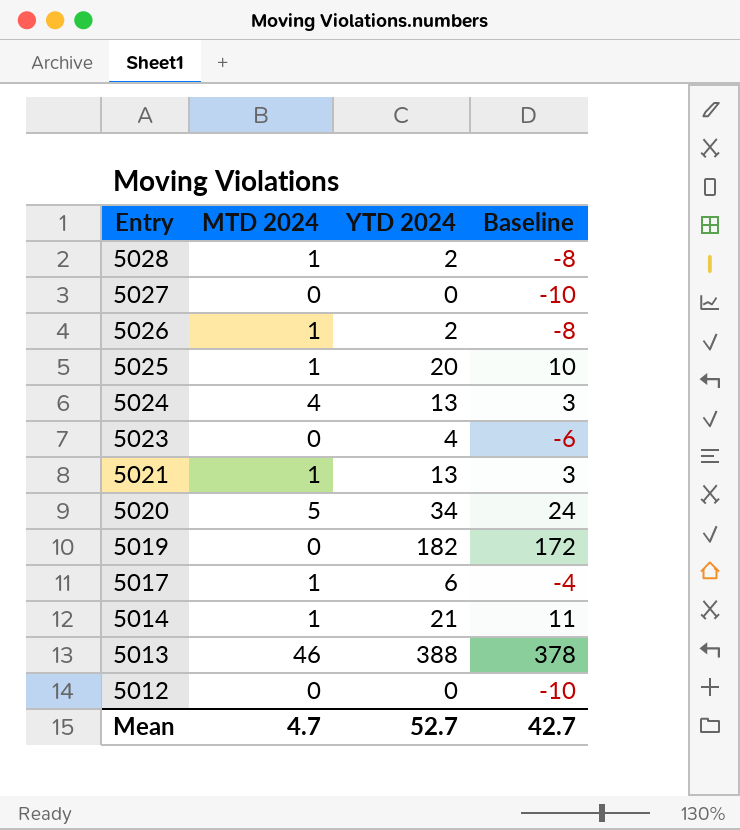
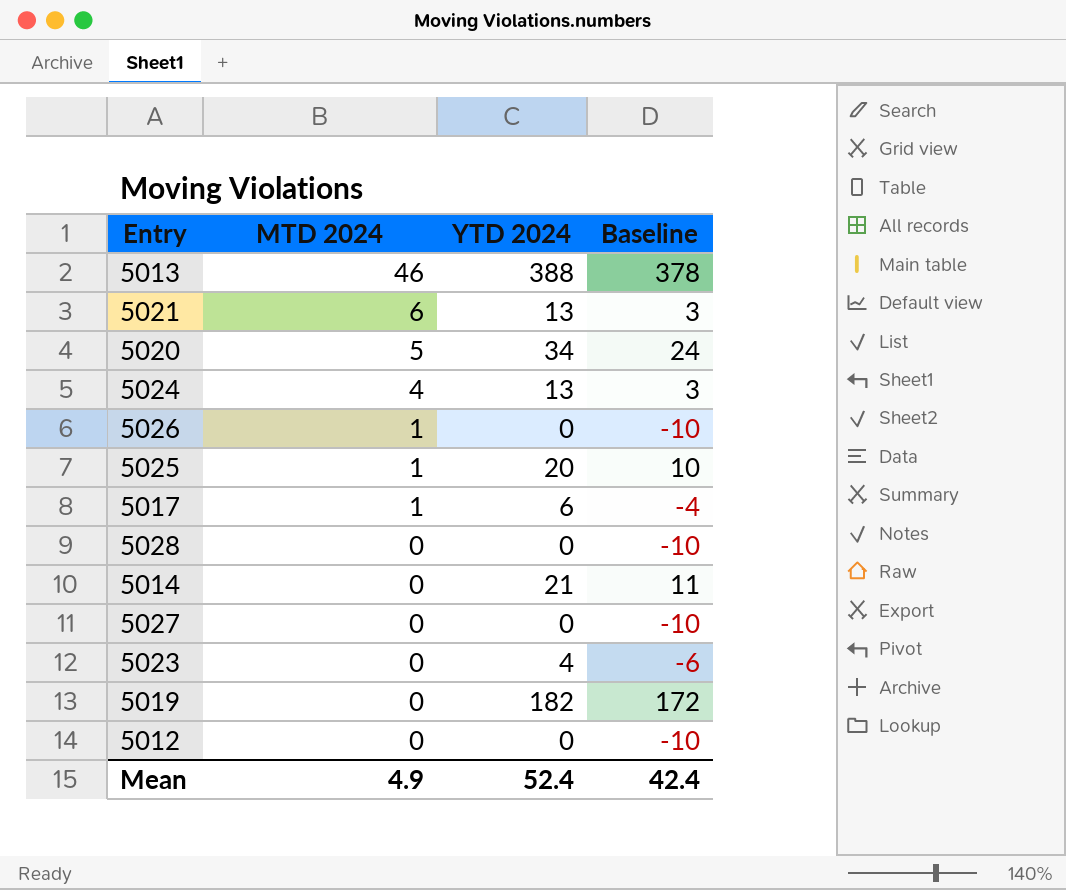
row order: Entry descending -> MTD 2024 descending
5021 | MTD 2024: 1 -> 6
5026 | YTD 2024: 2 -> 0
5026 | Baseline: -8 -> -10
5028 | MTD 2024: 1 -> 0
5028 | YTD 2024: 2 -> 0
5028 | Baseline: -8 -> -10
5014 | MTD 2024: 1 -> 0
Mean | MTD 2024: 4.7 -> 4.9
Mean | YTD 2024: 52.7 -> 52.4
Mean | Baseline: 42.7 -> 42.4

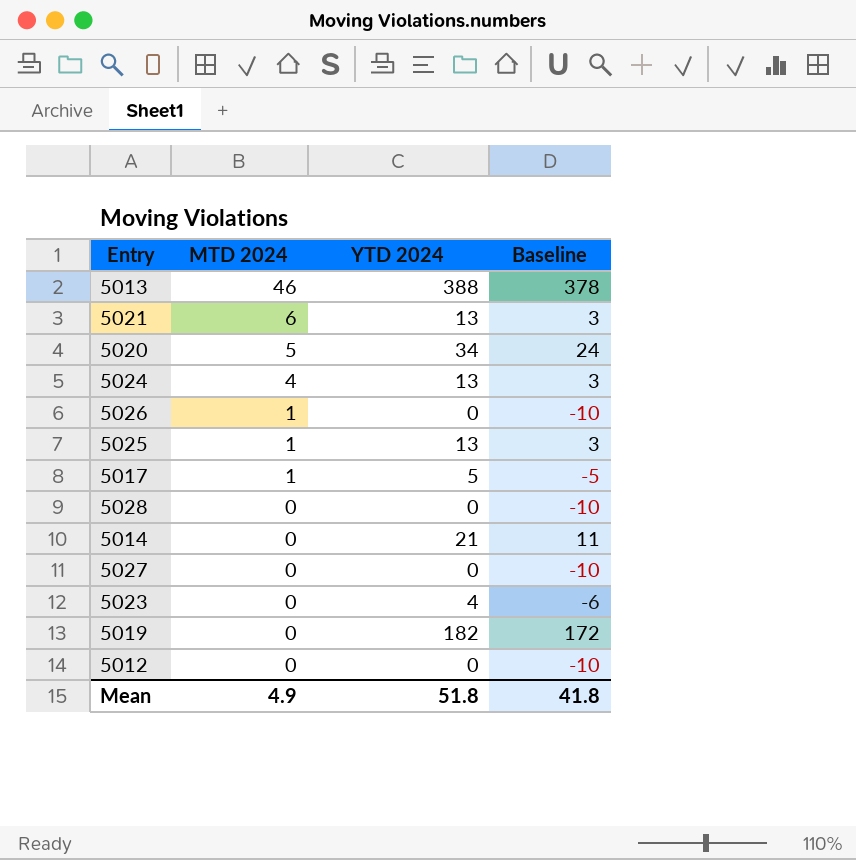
5025 | YTD 2024: 20 -> 13
5025 | Baseline: 10 -> 3
5017 | YTD 2024: 6 -> 5
5017 | Baseline: -4 -> -5
Mean | YTD 2024: 52.4 -> 51.8
Mean | Baseline: 42.4 -> 41.8

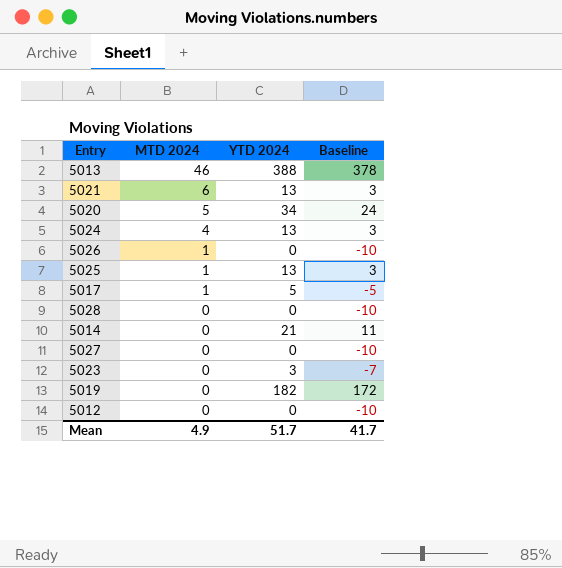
5023 | YTD 2024: 4 -> 3
5023 | Baseline: -6 -> -7
Mean | YTD 2024: 51.8 -> 51.7
Mean | Baseline: 41.8 -> 41.7

